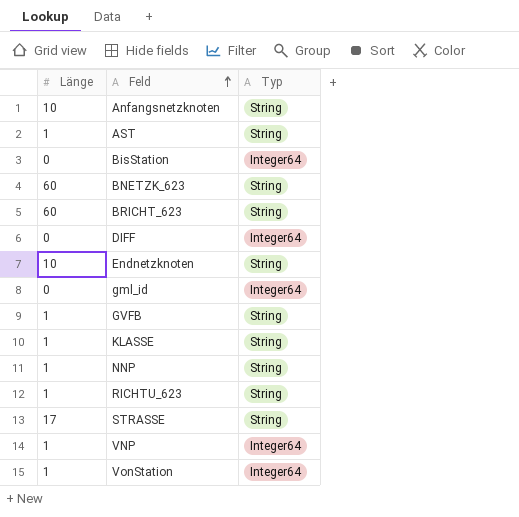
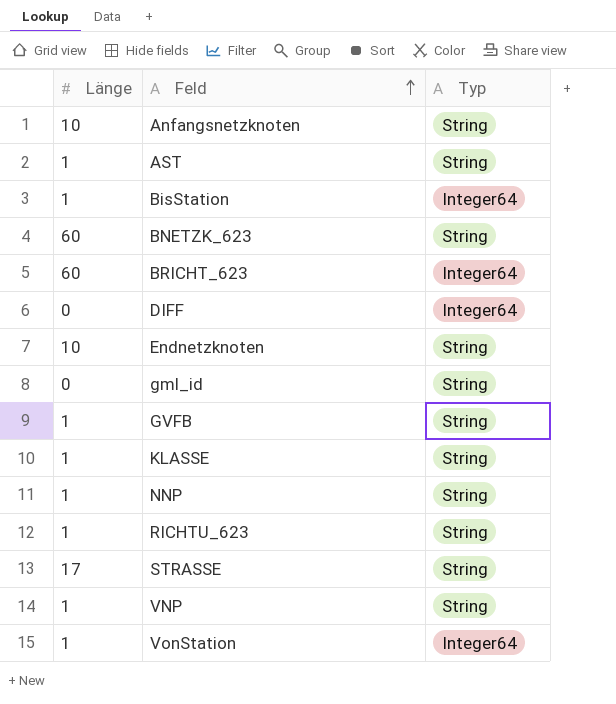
BisStation | Länge: 0 -> 1
BRICHT_623 | Typ: String -> Integer64
gml_id | Typ: Integer64 -> String
VNP | Typ: Integer64 -> String

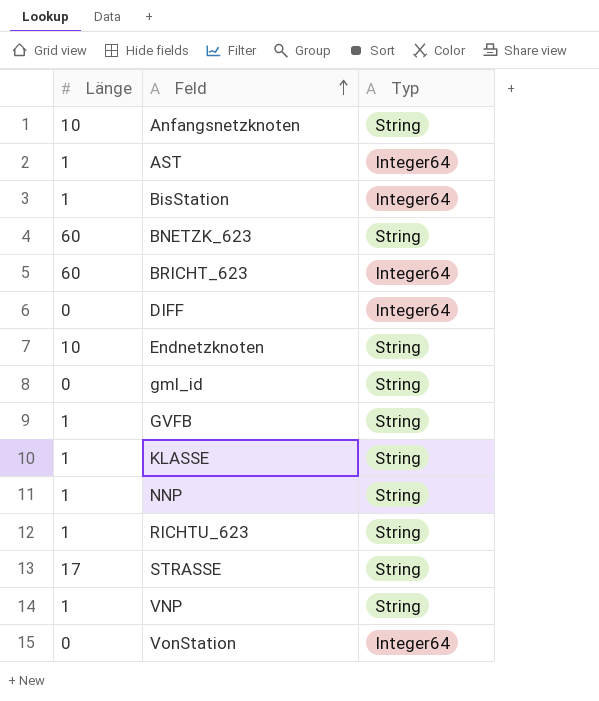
AST | Typ: String -> Integer64
VonStation | Länge: 1 -> 0

